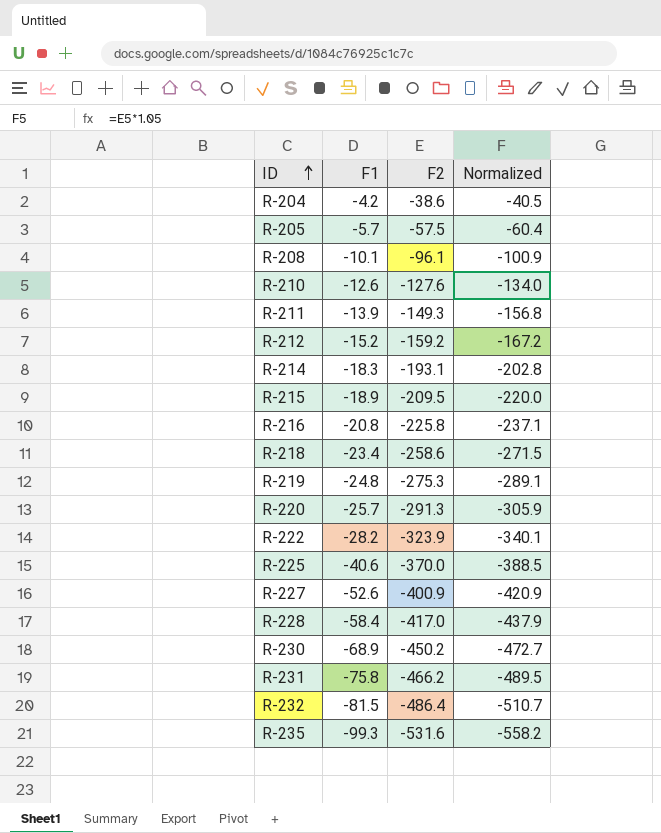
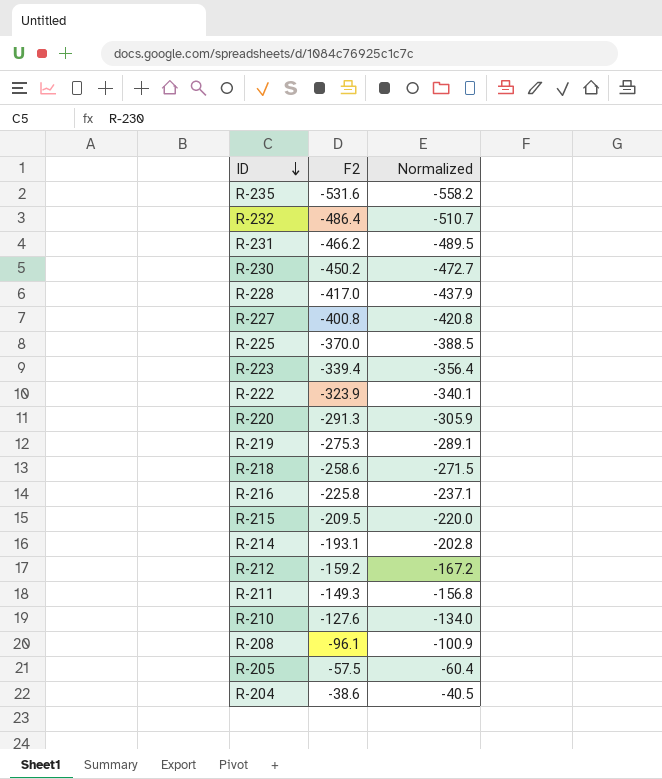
row order: ID ascending -> ID descending
column F1 | position: 2 -> none
R-227 | F2: -400.9 -> -400.8
R-227 | Normalized: -420.9 -> -420.8
row R-223: none -> -339.4 | -356.4

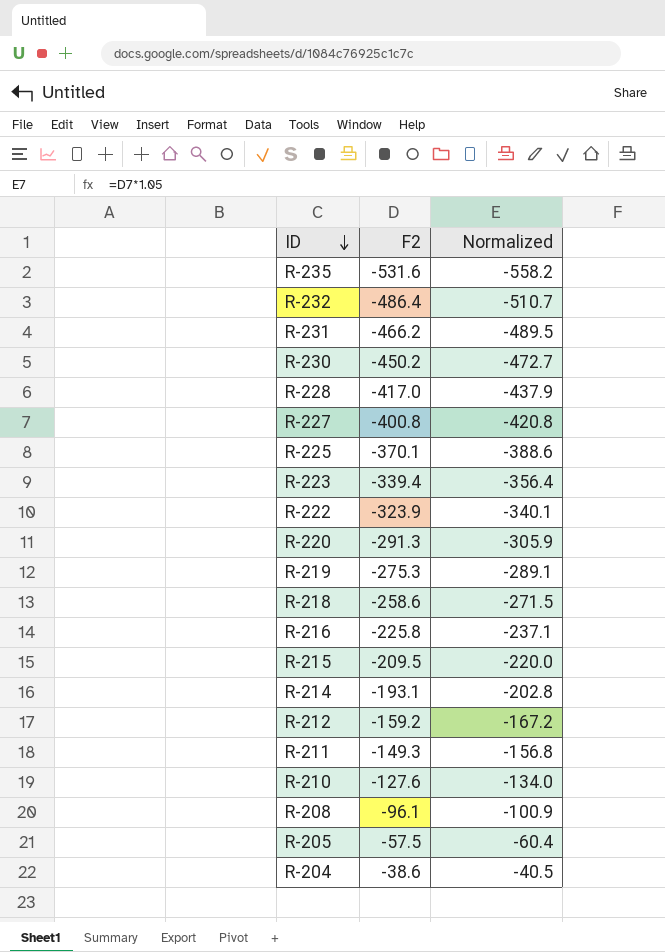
R-225 | F2: -370.0 -> -370.1
R-225 | Normalized: -388.5 -> -388.6

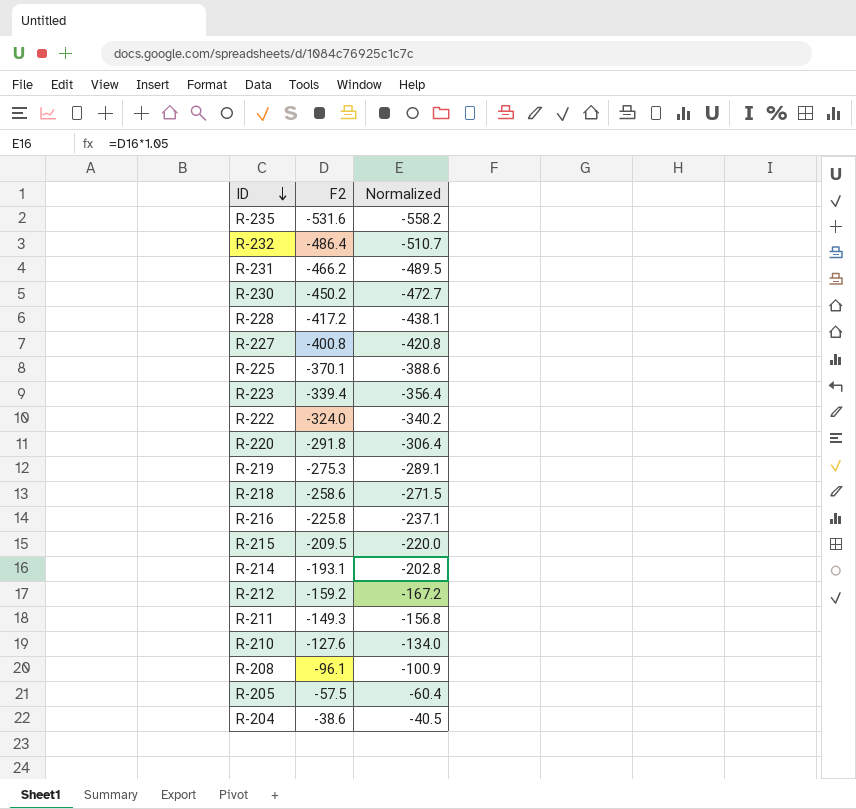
R-228 | F2: -417.0 -> -417.2
R-228 | Normalized: -437.9 -> -438.1
R-222 | F2: -323.9 -> -324.0
R-222 | Normalized: -340.1 -> -340.2
R-220 | F2: -291.3 -> -291.8
R-220 | Normalized: -305.9 -> -306.4

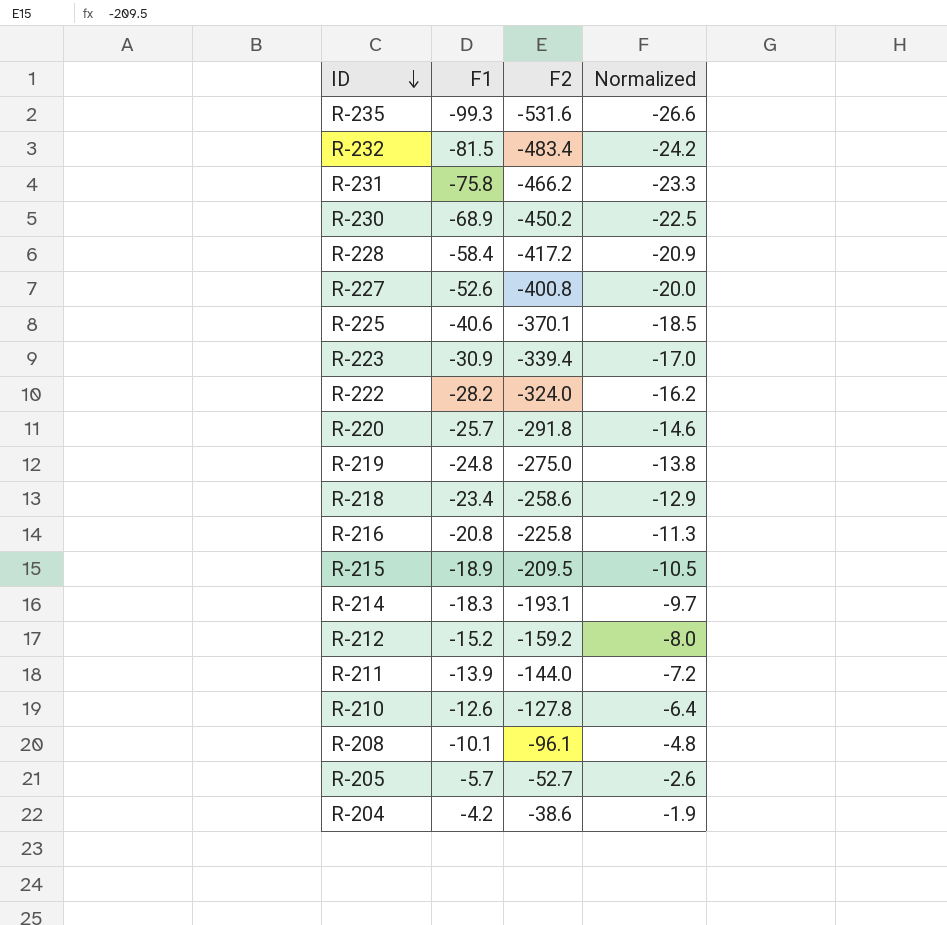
column F1 | position: none -> 2
column Normalized | formula: [F2] * 1.05 -> [F2] * 0.05
R-232 | F2: -486.4 -> -483.4
R-219 | F2: -275.3 -> -275.0
R-211 | F2: -149.3 -> -144.0
R-210 | F2: -127.6 -> -127.8
R-205 | F2: -57.5 -> -52.7

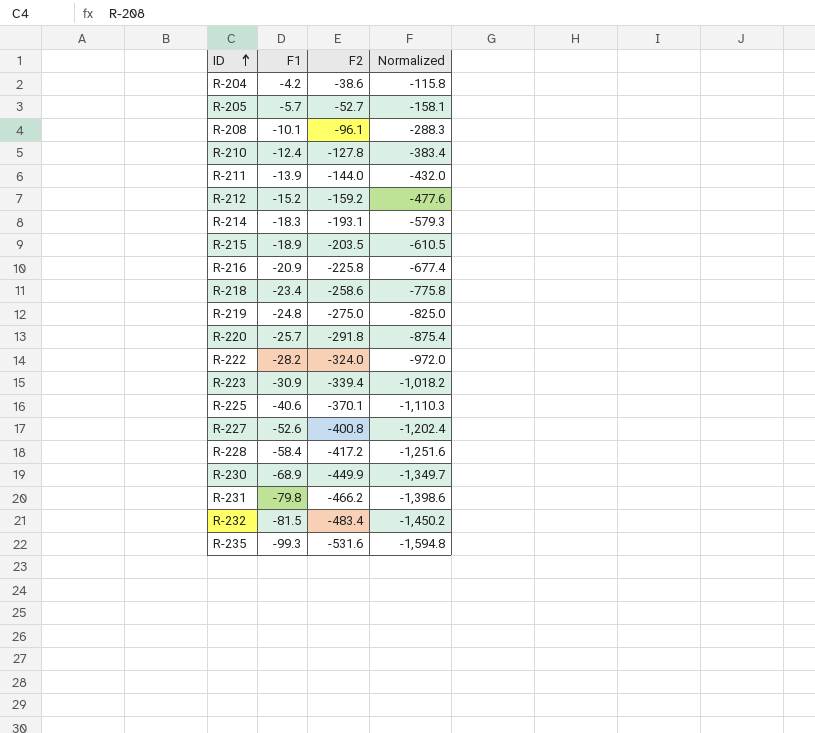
row order: ID descending -> ID ascending
column Normalized | formula: [F2] * 0.05 -> [F2] * 3
R-210 | F1: -12.6 -> -12.4
R-215 | F2: -209.5 -> -203.5
R-216 | F1: -20.8 -> -20.9
R-230 | F2: -450.2 -> -449.9
R-231 | F1: -75.8 -> -79.8

